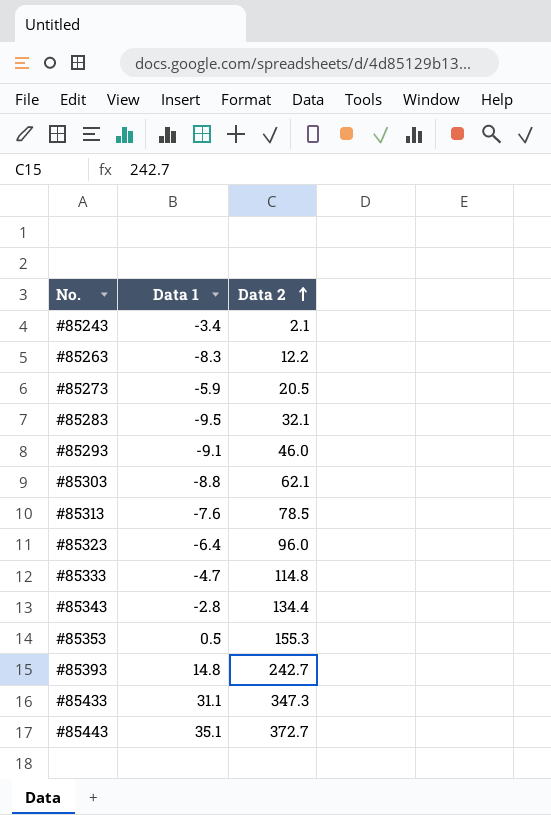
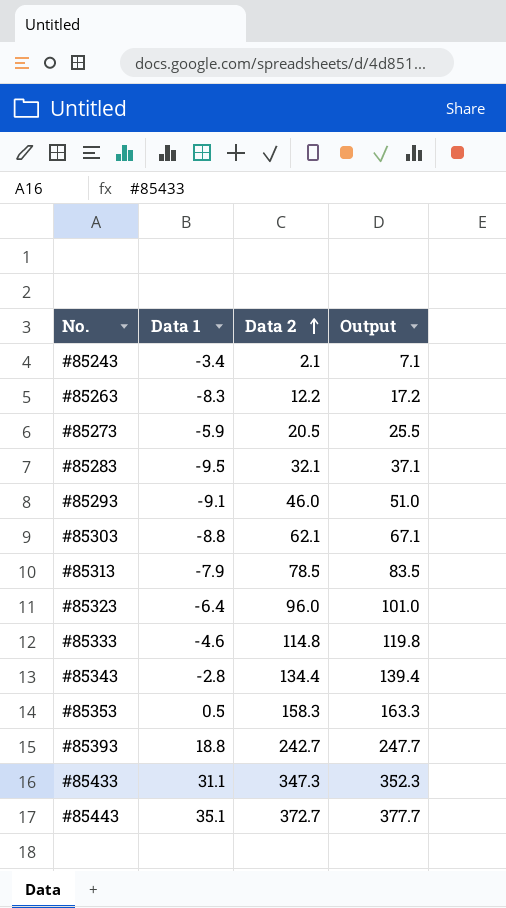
column Output | formula: none -> [Data 2] + 5
#85313 | Data 1: -7.6 -> -7.9
#85333 | Data 1: -4.7 -> -4.6
#85353 | Data 2: 155.3 -> 158.3
#85393 | Data 1: 14.8 -> 18.8

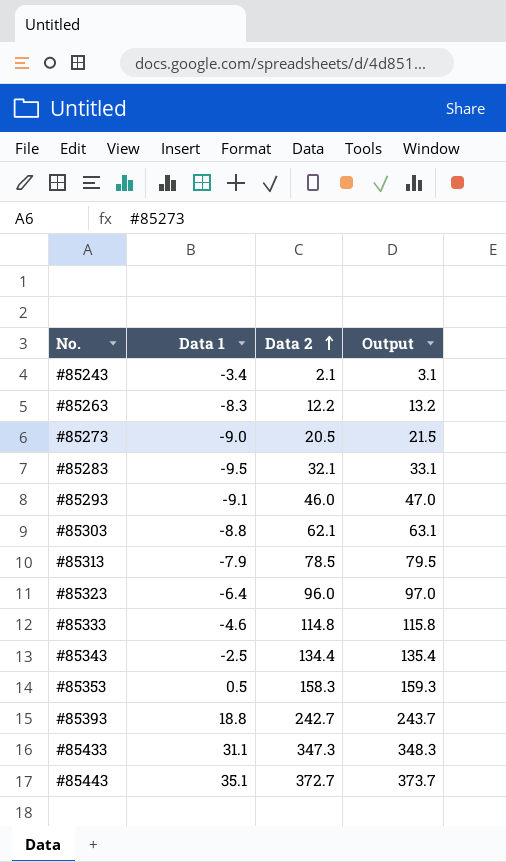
column Output | formula: [Data 2] + 5 -> [Data 2] + 1
#85273 | Data 1: -5.9 -> -9.0
#85343 | Data 1: -2.8 -> -2.5

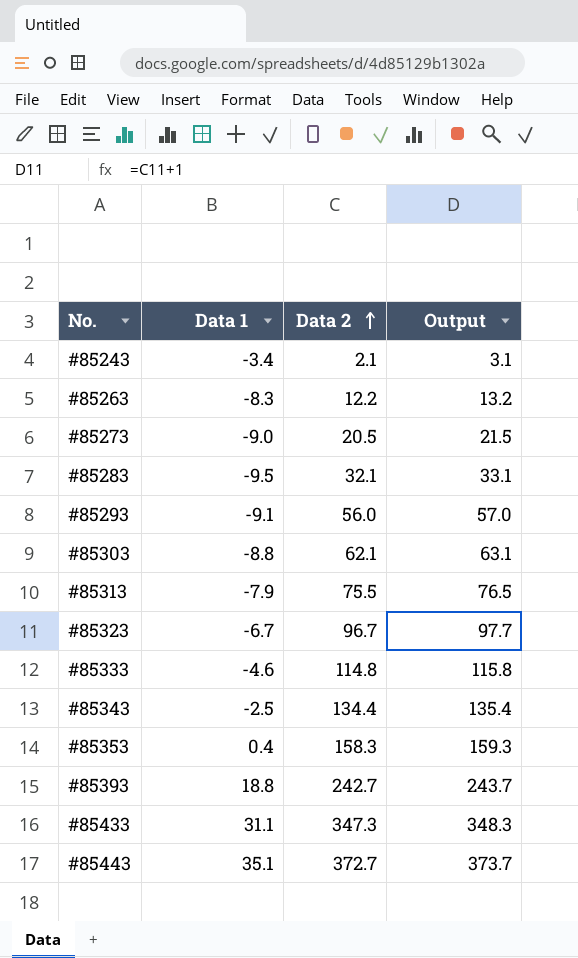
#85293 | Data 2: 46.0 -> 56.0
#85293 | Output: 47.0 -> 57.0
#85313 | Data 2: 78.5 -> 75.5
#85313 | Output: 79.5 -> 76.5
#85323 | Data 1: -6.4 -> -6.7
#85323 | Data 2: 96.0 -> 96.7
#85323 | Output: 97.0 -> 97.7
#85353 | Data 1: 0.5 -> 0.4

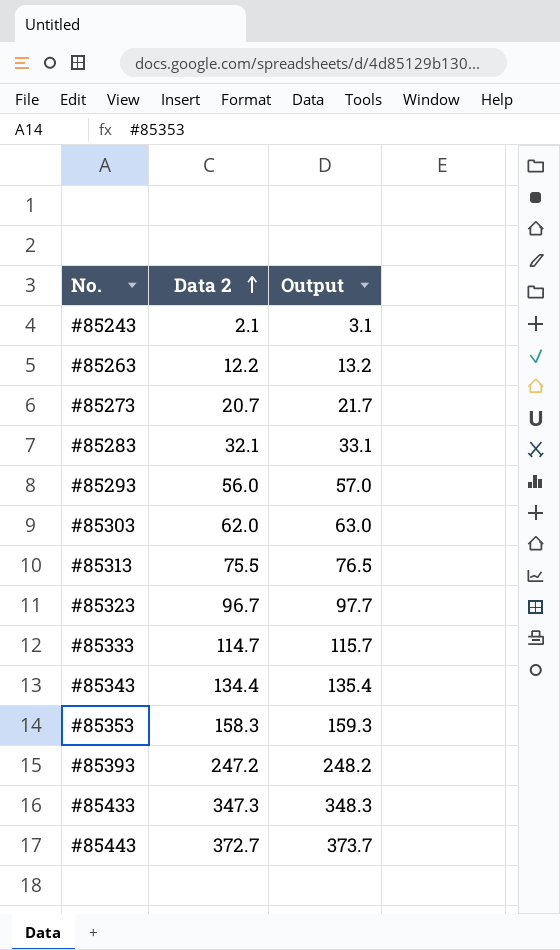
column Data 1 | position: 2 -> none
#85273 | Data 2: 20.5 -> 20.7
#85273 | Output: 21.5 -> 21.7
#85303 | Data 2: 62.1 -> 62.0
#85303 | Output: 63.1 -> 63.0
#85333 | Data 2: 114.8 -> 114.7
#85333 | Output: 115.8 -> 115.7
#85393 | Data 2: 242.7 -> 247.2
#85393 | Output: 243.7 -> 248.2

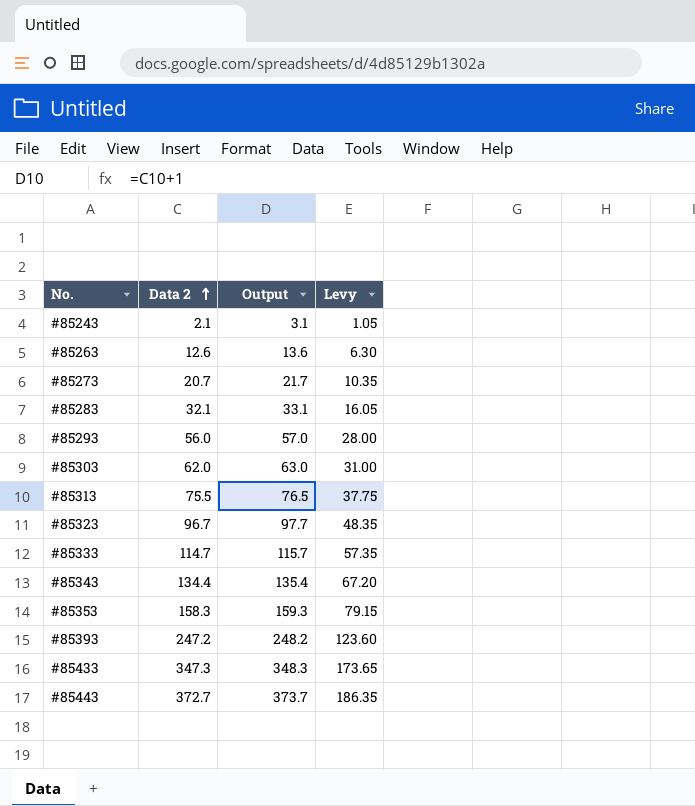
column Levy | formula: none -> [Data 2] * 0.5
#85263 | Data 2: 12.2 -> 12.6
#85263 | Output: 13.2 -> 13.6

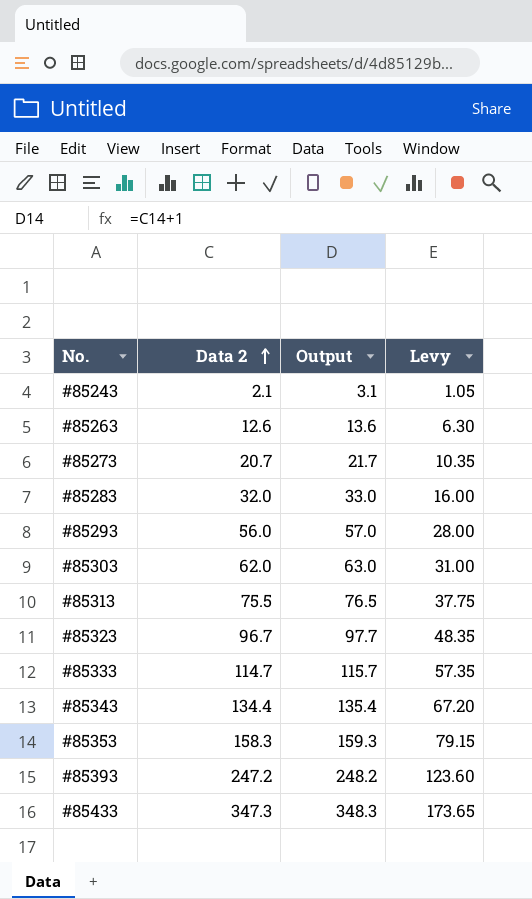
row #85443: 372.7 | 373.7 | 186.35 -> none
#85283 | Data 2: 32.1 -> 32.0
#85283 | Output: 33.1 -> 33.0
#85283 | Levy: 16.05 -> 16.00

